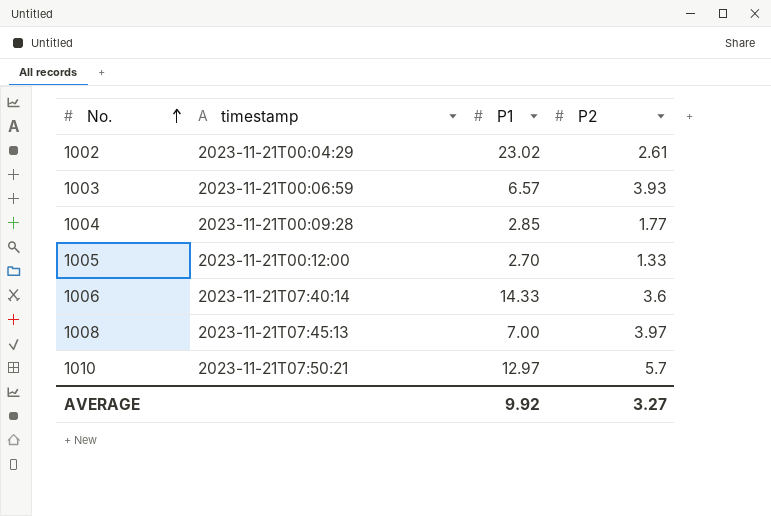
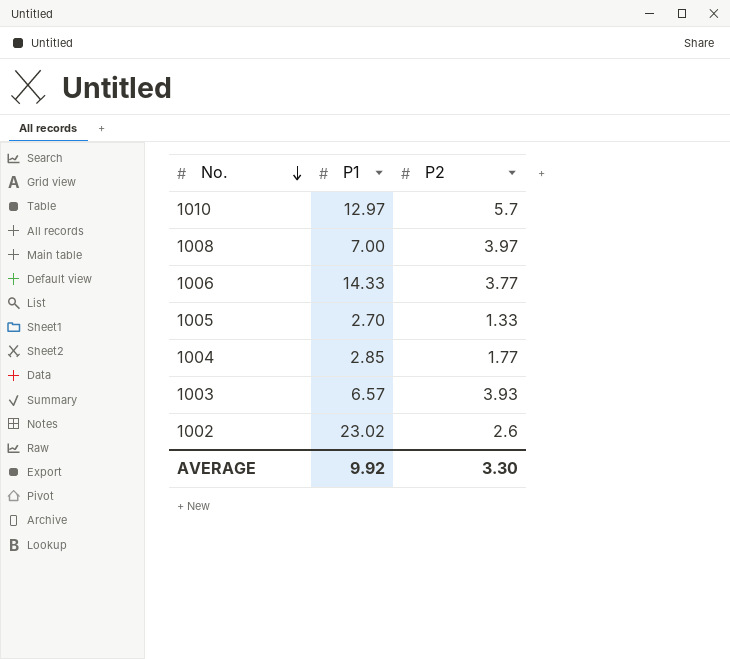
row order: No. ascending -> No. descending
column timestamp | position: 2 -> none
1006 | P2: 3.6 -> 3.77
1002 | P2: 2.61 -> 2.6
AVERAGE | P2: 3.27 -> 3.30

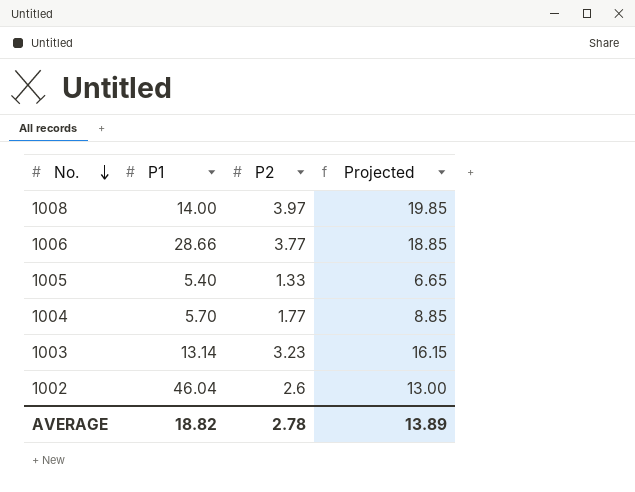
column Projected | formula: none -> [P2] * 5
row 1010: 12.97 | 5.7 -> none
1008 | P1: 7.00 -> 14.00
1006 | P1: 14.33 -> 28.66
1005 | P1: 2.70 -> 5.40
1004 | P1: 2.85 -> 5.70
1003 | P1: 6.57 -> 13.14
1003 | P2: 3.93 -> 3.23
1002 | P1: 23.02 -> 46.04
AVERAGE | P1: 9.92 -> 18.82
AVERAGE | P2: 3.30 -> 2.78

